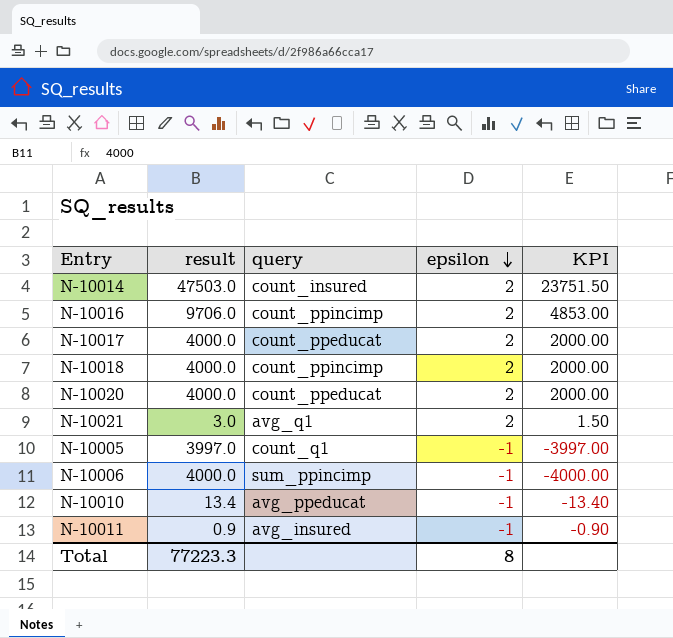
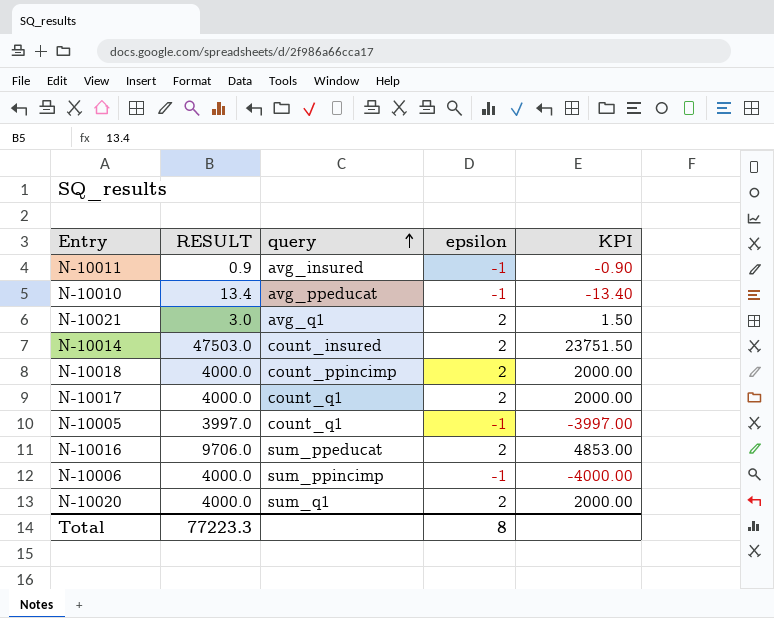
row order: epsilon descending -> query ascending
column name: result -> RESULT
N-10017 | query: count_ppeducat -> count_q1
N-10016 | query: count_ppincimp -> sum_ppeducat
N-10020 | query: count_ppeducat -> sum_q1

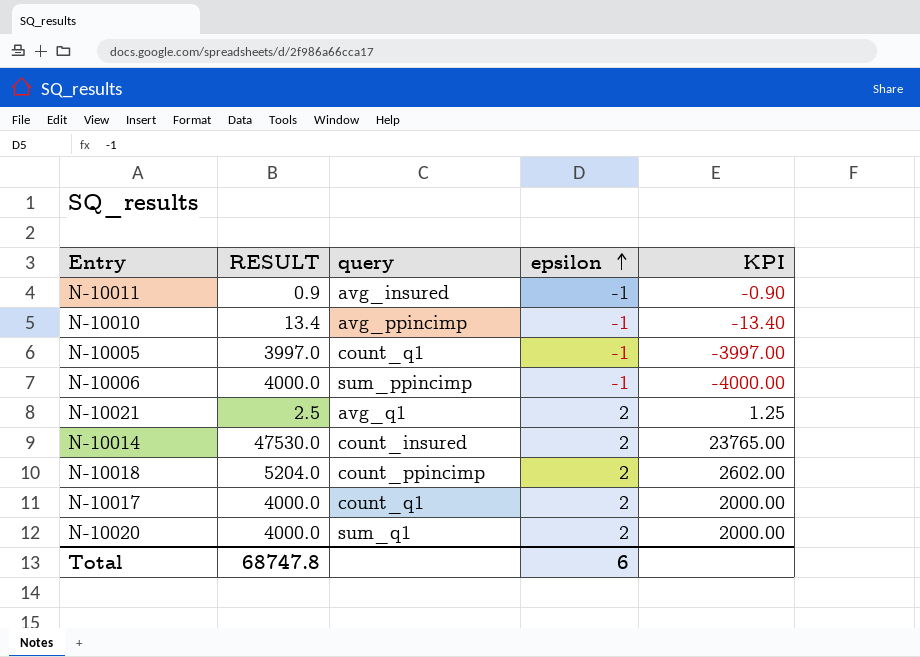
row order: query ascending -> epsilon ascending
row N-10016: 9706.0 | sum_ppeducat | 2 | 4853.00 -> none
N-10010 | query: avg_ppeducat -> avg_ppincimp
N-10021 | RESULT: 3.0 -> 2.5
N-10021 | KPI: 1.50 -> 1.25
N-10014 | RESULT: 47503.0 -> 47530.0
N-10014 | KPI: 23751.50 -> 23765.00
N-10018 | RESULT: 4000.0 -> 5204.0
N-10018 | KPI: 2000.00 -> 2602.00
Total | RESULT: 77223.3 -> 68747.8
Total | epsilon: 8 -> 6

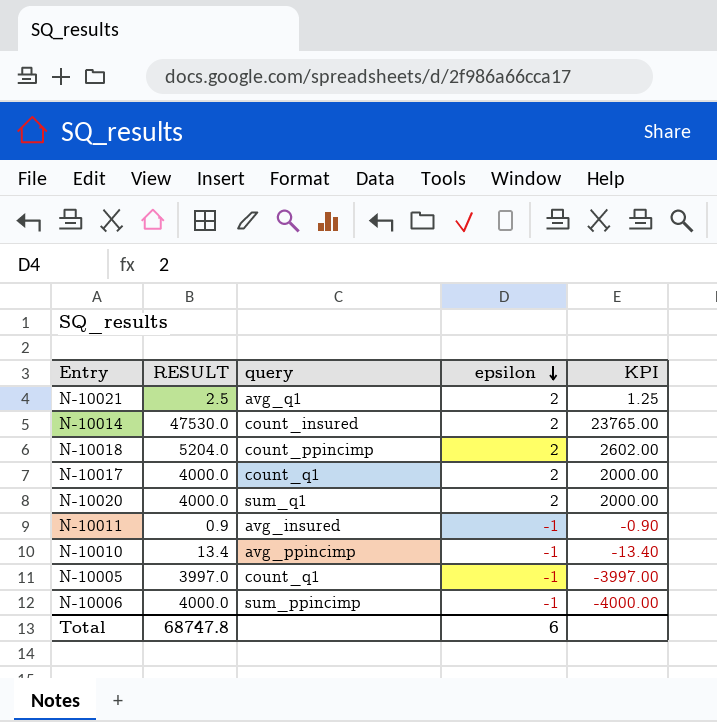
row order: epsilon ascending -> epsilon descending

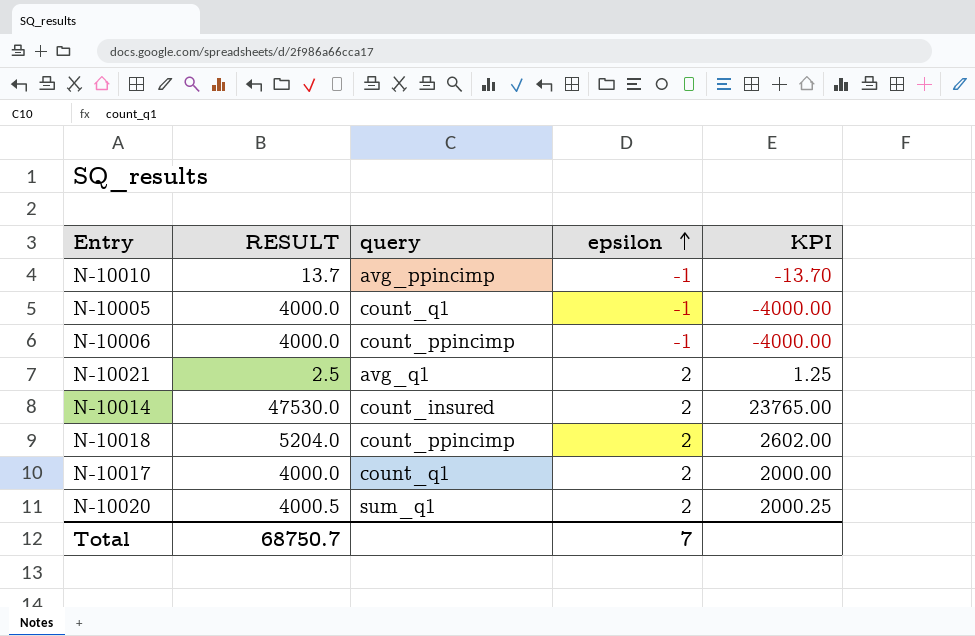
row order: epsilon descending -> epsilon ascending
row N-10011: 0.9 | avg_insured | -1 | -0.90 -> none
N-10010 | RESULT: 13.4 -> 13.7
N-10010 | KPI: -13.40 -> -13.70
N-10005 | RESULT: 3997.0 -> 4000.0
N-10005 | KPI: -3997.00 -> -4000.00
N-10006 | query: sum_ppincimp -> count_ppincimp
N-10020 | RESULT: 4000.0 -> 4000.5
N-10020 | KPI: 2000.00 -> 2000.25
Total | RESULT: 68747.8 -> 68750.7
Total | epsilon: 6 -> 7

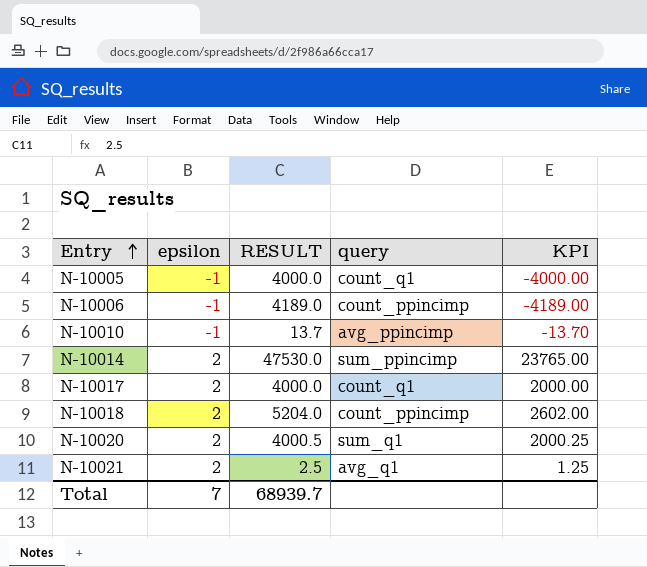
row order: epsilon ascending -> Entry ascending
column epsilon | position: 4 -> 2
N-10006 | RESULT: 4000.0 -> 4189.0
N-10006 | KPI: -4000.00 -> -4189.00
N-10014 | query: count_insured -> sum_ppincimp
Total | RESULT: 68750.7 -> 68939.7

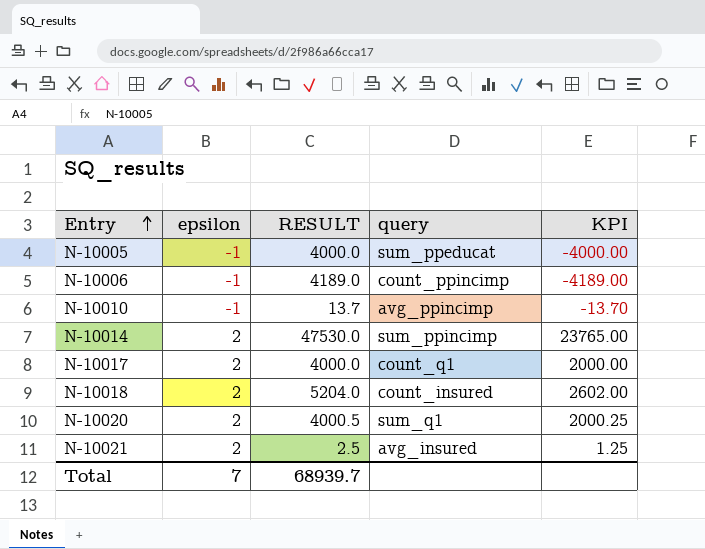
N-10005 | query: count_q1 -> sum_ppeducat
N-10018 | query: count_ppincimp -> count_insured
N-10021 | query: avg_q1 -> avg_insured

